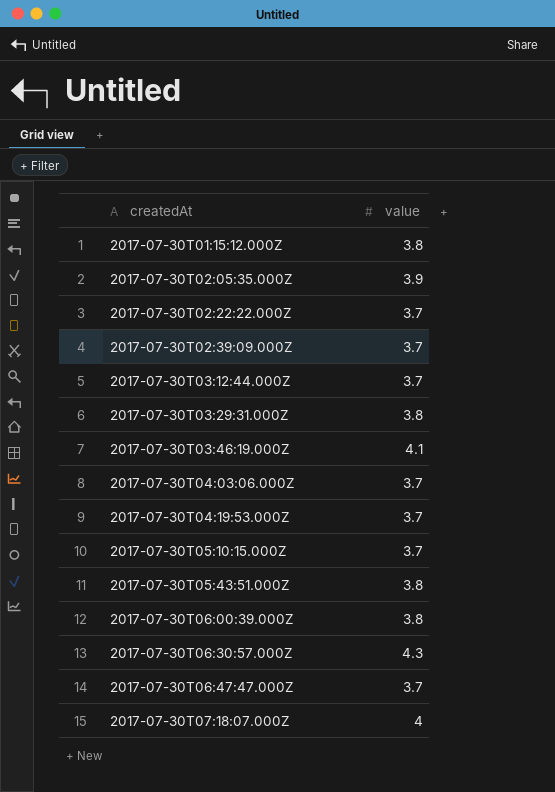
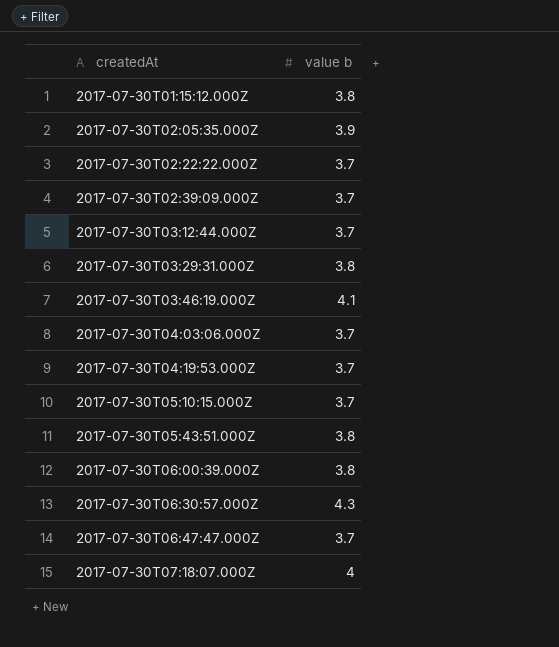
column name: value -> value b

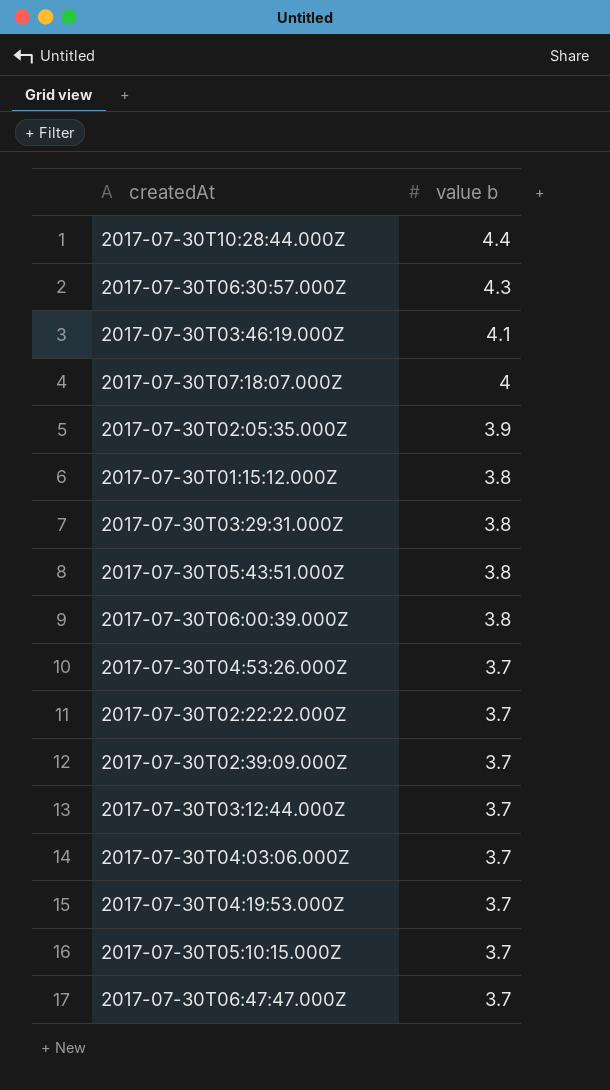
row order: createdAt ascending -> value b descending
row 2017-07-30T10:28:44.000Z: none -> 4.4
row 2017-07-30T04:53:26.000Z: none -> 3.7

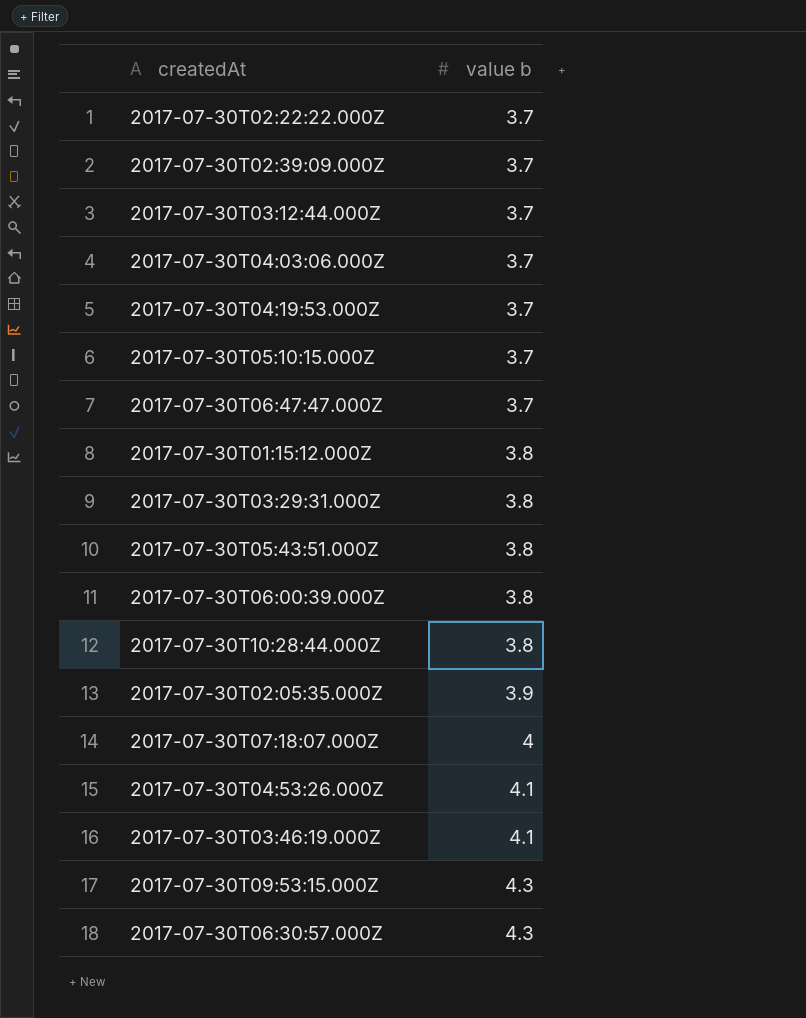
row order: value b descending -> value b ascending
2017-07-30T10:28:44.000Z | value b: 4.4 -> 3.8
2017-07-30T04:53:26.000Z | value b: 3.7 -> 4.1
row 2017-07-30T09:53:15.000Z: none -> 4.3

